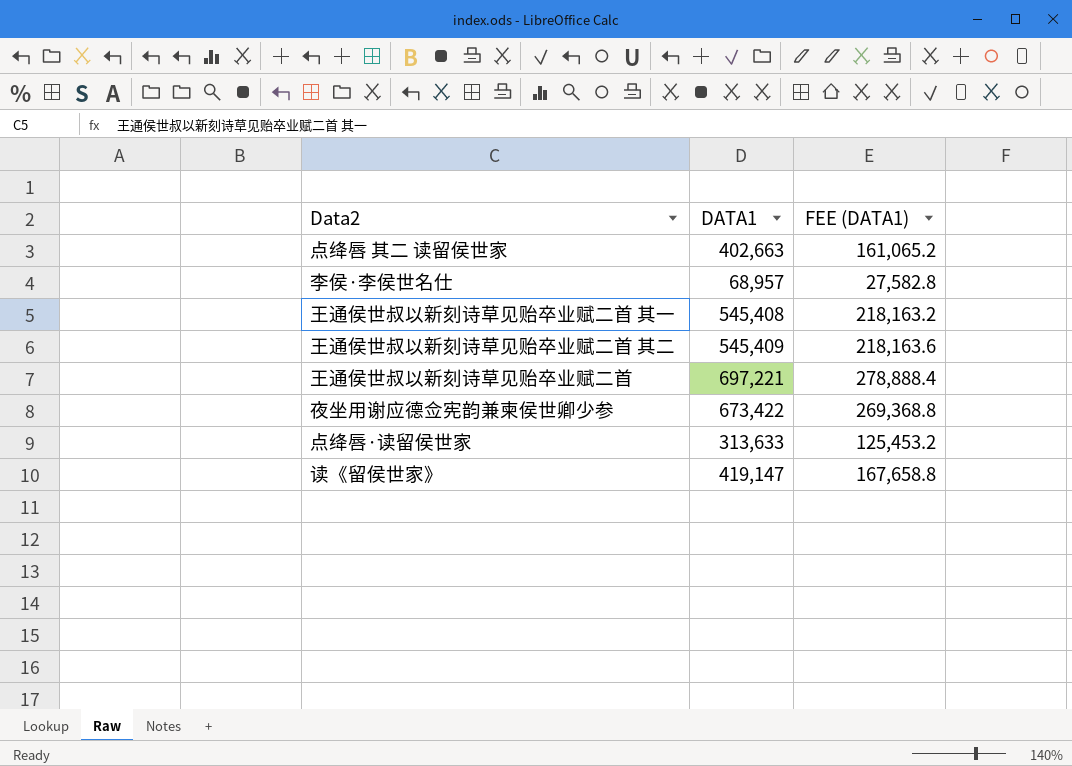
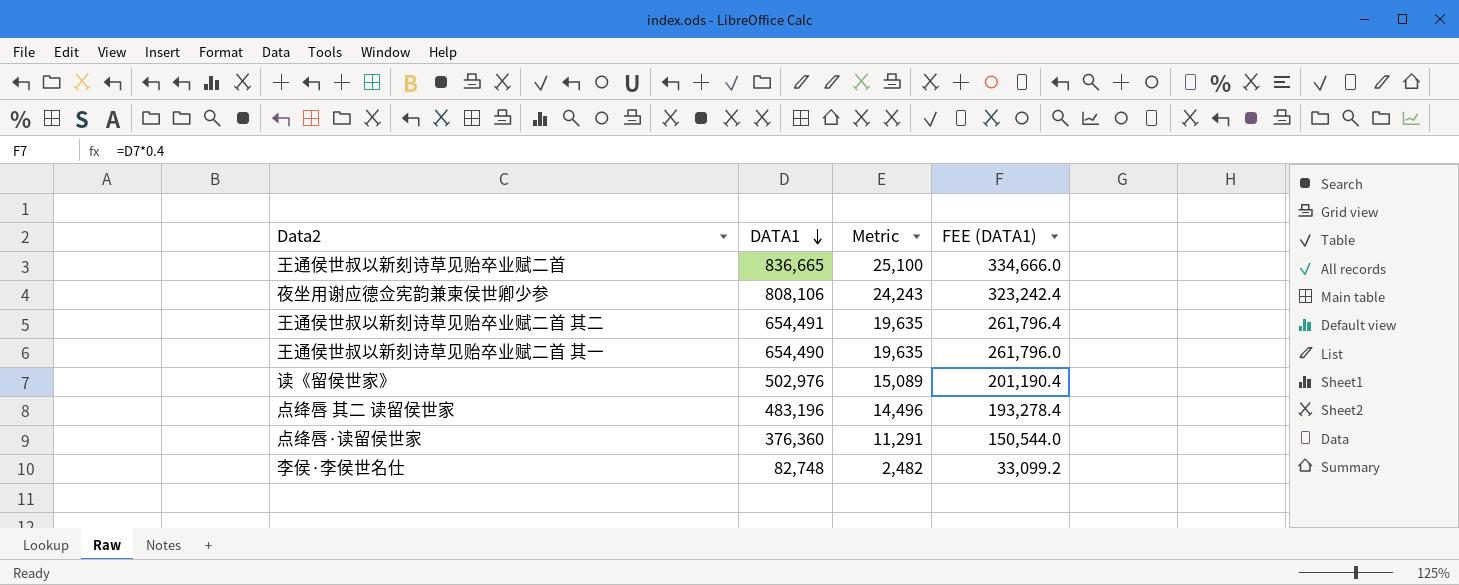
row order: none -> DATA1 descending
column Metric | formula: none -> [DATA1] * 0.03
王通侯世叔以新刻诗草见贻卒业赋二首 | DATA1: 697,221 -> 836,665
王通侯世叔以新刻诗草见贻卒业赋二首 | FEE (DATA1): 278,888.4 -> 334,666.0
夜坐用谢应德佥宪韵兼柬侯世卿少参 | DATA1: 673,422 -> 808,106
夜坐用谢应德佥宪韵兼柬侯世卿少参 | FEE (DATA1): 269,368.8 -> 323,242.4
王通侯世叔以新刻诗草见贻卒业赋二首 其二 | DATA1: 545,409 -> 654,491
王通侯世叔以新刻诗草见贻卒业赋二首 其二 | FEE (DATA1): 218,163.6 -> 261,796.4
王通侯世叔以新刻诗草见贻卒业赋二首 其一 | DATA1: 545,408 -> 654,490
王通侯世叔以新刻诗草见贻卒业赋二首 其一 | FEE (DATA1): 218,163.2 -> 261,796.0
读《留侯世家》 | DATA1: 419,147 -> 502,976
读《留侯世家》 | FEE (DATA1): 167,658.8 -> 201,190.4
点绛唇 其二 读留侯世家 | DATA1: 402,663 -> 483,196
点绛唇 其二 读留侯世家 | FEE (DATA1): 161,065.2 -> 193,278.4
点绛唇·读留侯世家 | DATA1: 313,633 -> 376,360
点绛唇·读留侯世家 | FEE (DATA1): 125,453.2 -> 150,544.0
李侯·李侯世名仕 | DATA1: 68,957 -> 82,748
李侯·李侯世名仕 | FEE (DATA1): 27,582.8 -> 33,099.2

